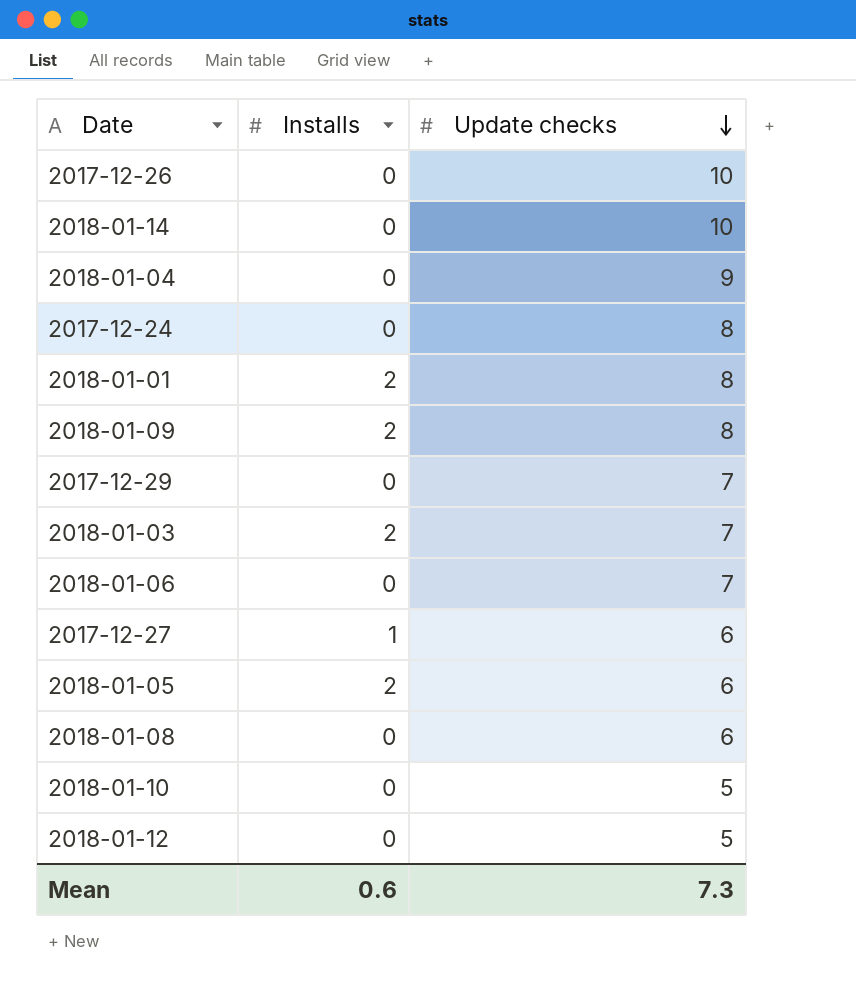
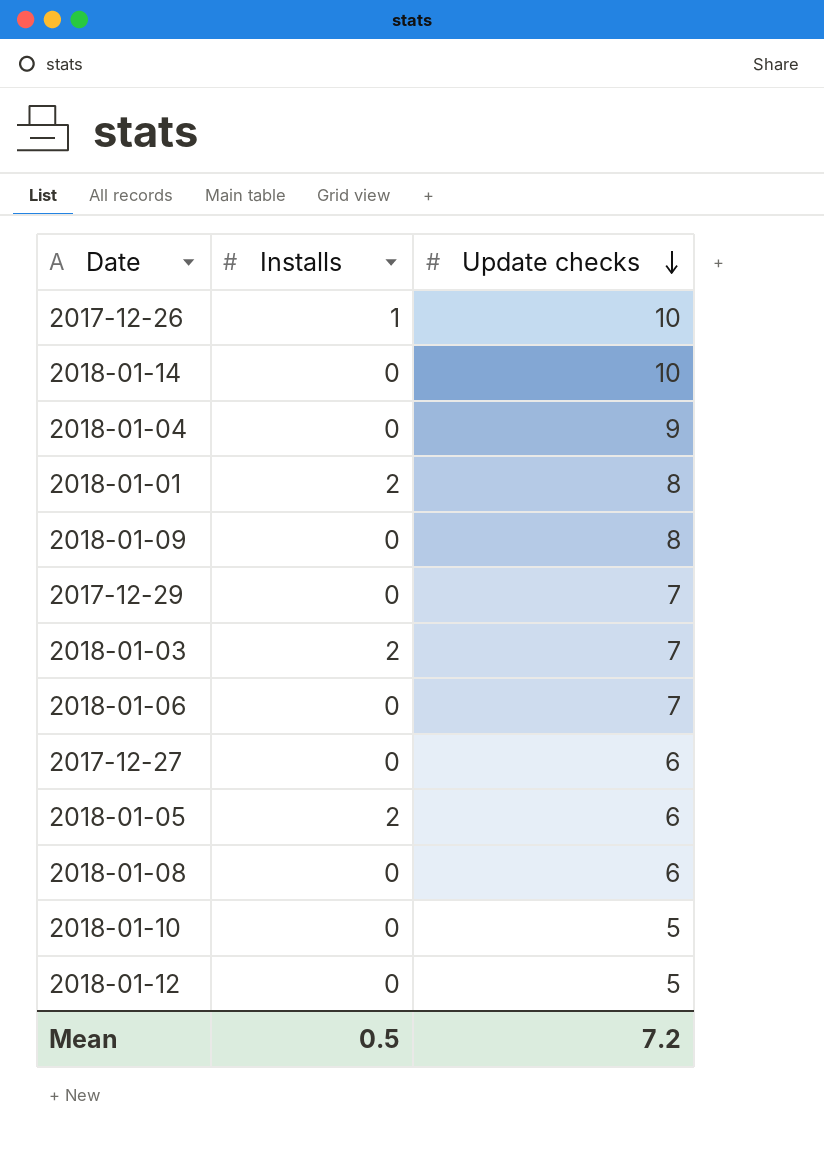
row 2017-12-24: 0 | 8 -> none
2017-12-26 | Installs: 0 -> 1
2018-01-09 | Installs: 2 -> 0
2017-12-27 | Installs: 1 -> 0
Mean | Installs: 0.6 -> 0.5
Mean | Update checks: 7.3 -> 7.2

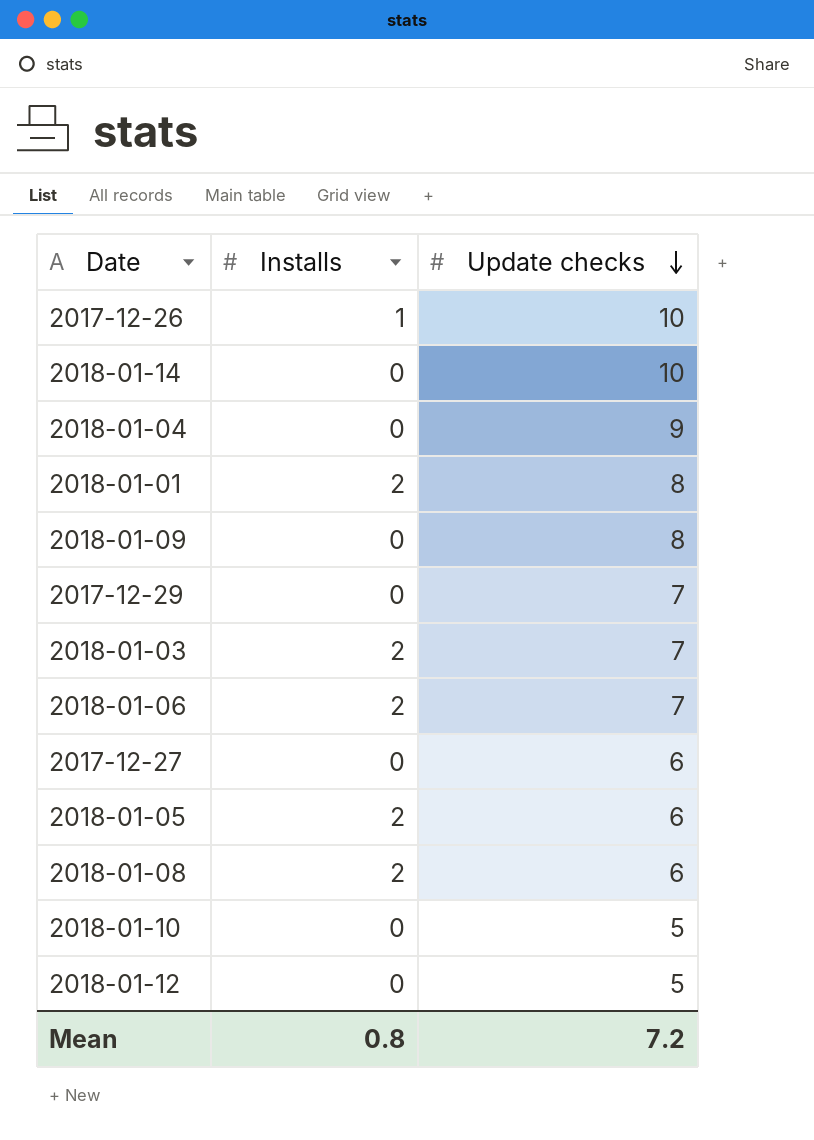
2018-01-06 | Installs: 0 -> 2
2018-01-08 | Installs: 0 -> 2
Mean | Installs: 0.5 -> 0.8

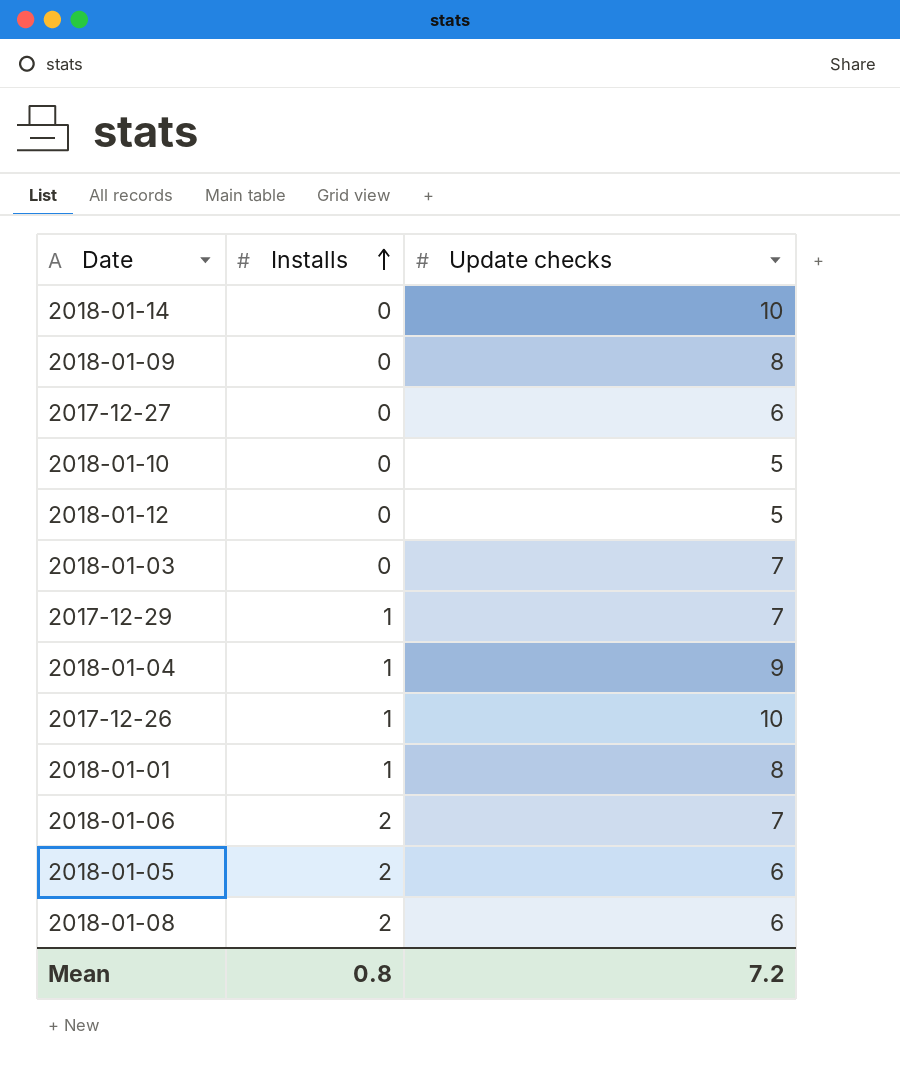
row order: Update checks descending -> Installs ascending
2018-01-03 | Installs: 2 -> 0
2017-12-29 | Installs: 0 -> 1
2018-01-04 | Installs: 0 -> 1
2018-01-01 | Installs: 2 -> 1

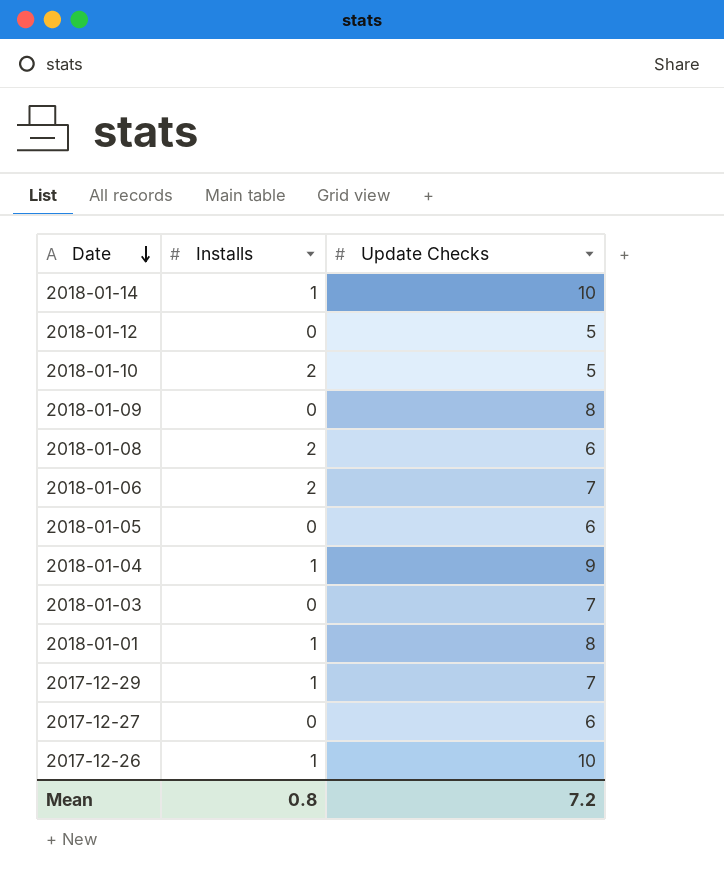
row order: Installs ascending -> Date descending
column name: Update checks -> Update Checks
2018-01-14 | Installs: 0 -> 1
2018-01-10 | Installs: 0 -> 2
2018-01-05 | Installs: 2 -> 0

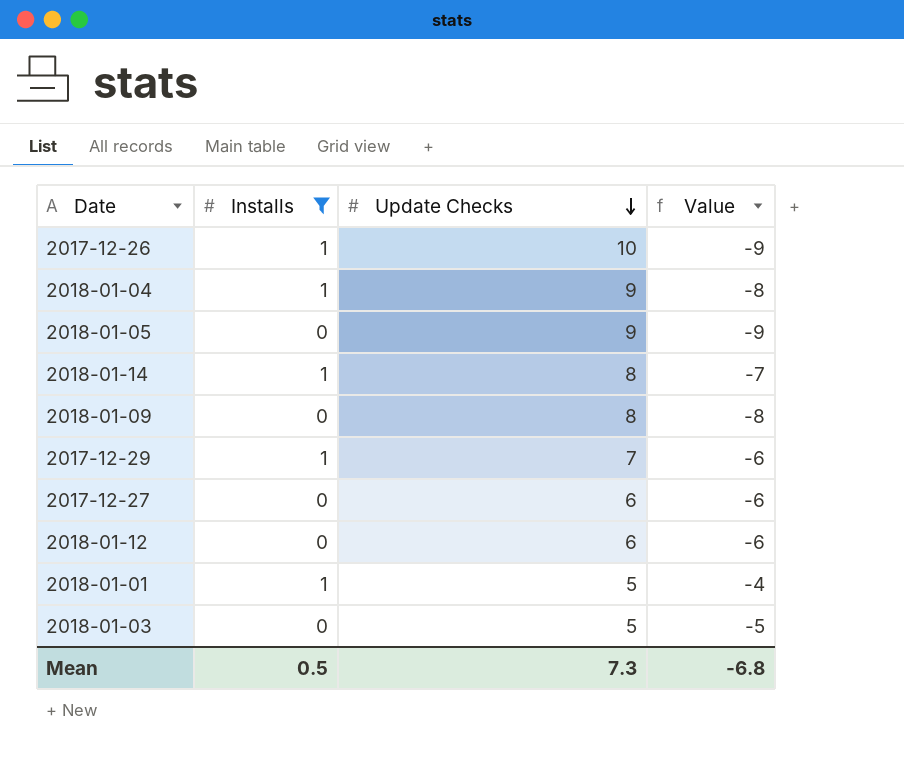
filter: none -> Installs != 2
row order: Date descending -> Update Checks descending
column Value | formula: none -> [Installs] - [Update Checks]
2018-01-05 | Update Checks: 6 -> 9
2018-01-14 | Update Checks: 10 -> 8
2018-01-12 | Update Checks: 5 -> 6
2018-01-01 | Update Checks: 8 -> 5
2018-01-03 | Update Checks: 7 -> 5
Mean | Installs: 0.8 -> 0.5
Mean | Update Checks: 7.2 -> 7.3

